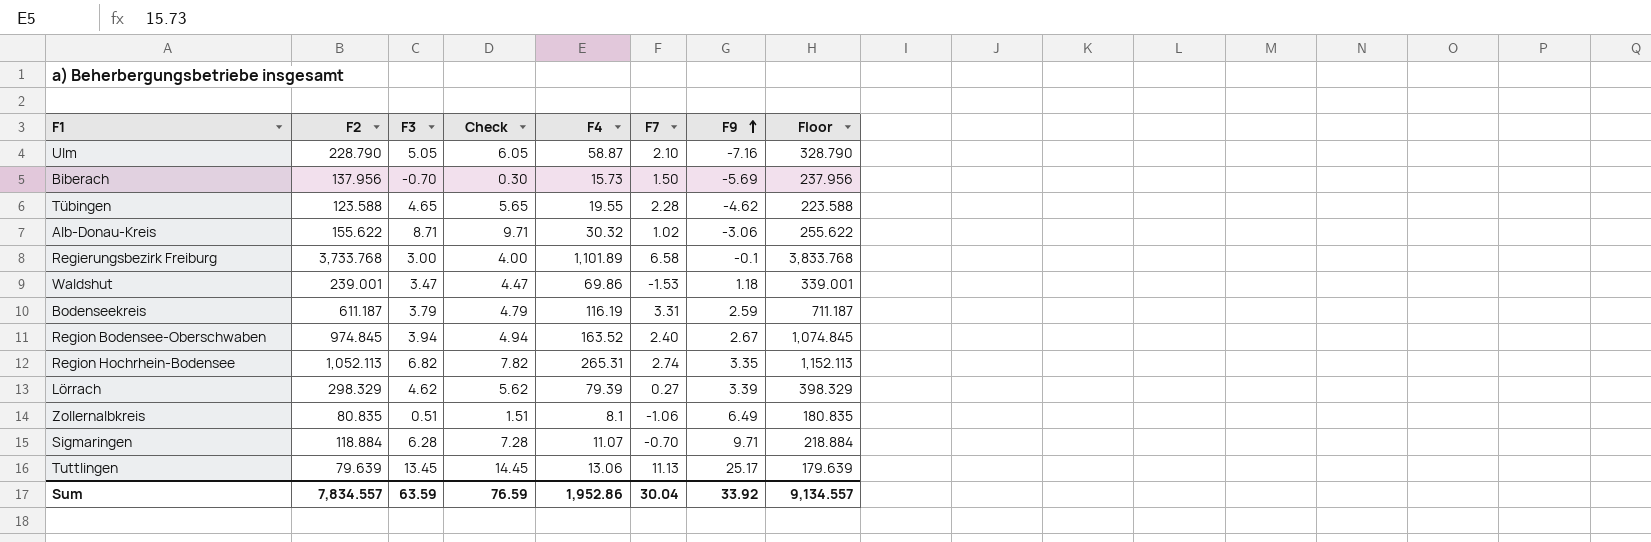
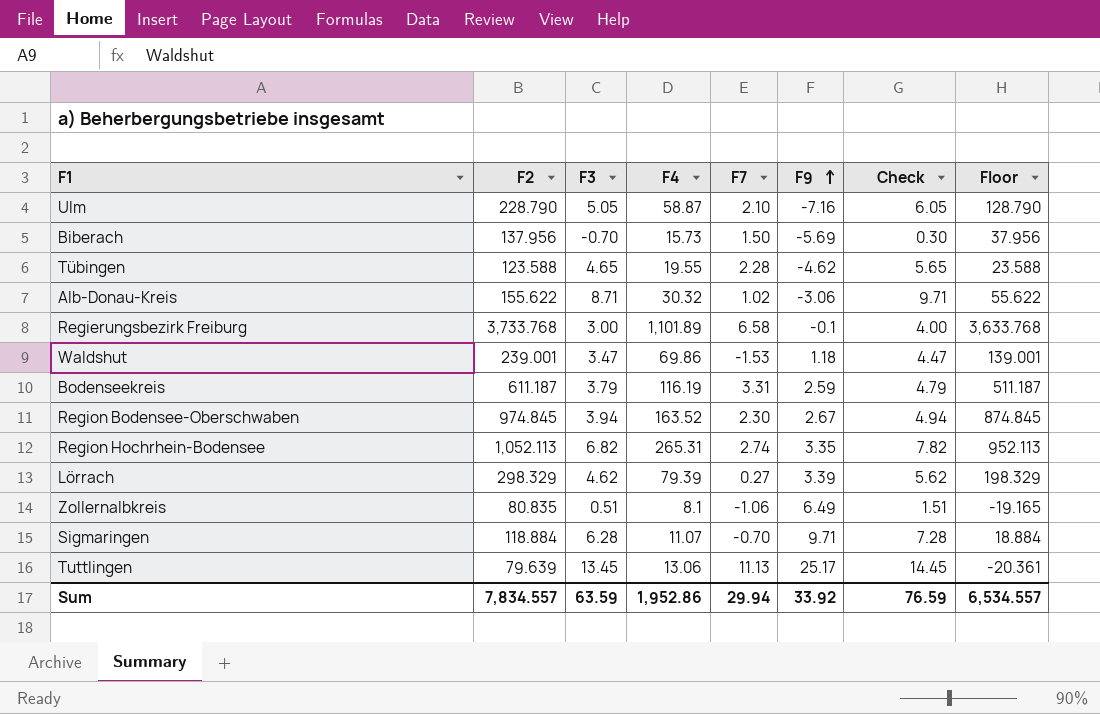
column Check | position: 4 -> 7
column Floor | formula: [F2] + 100 -> [F2] - 100
Region Bodensee-Oberschwaben | F7: 2.40 -> 2.30
Sum | F7: 30.04 -> 29.94
Sum | Floor: 9,134.557 -> 6,534.557

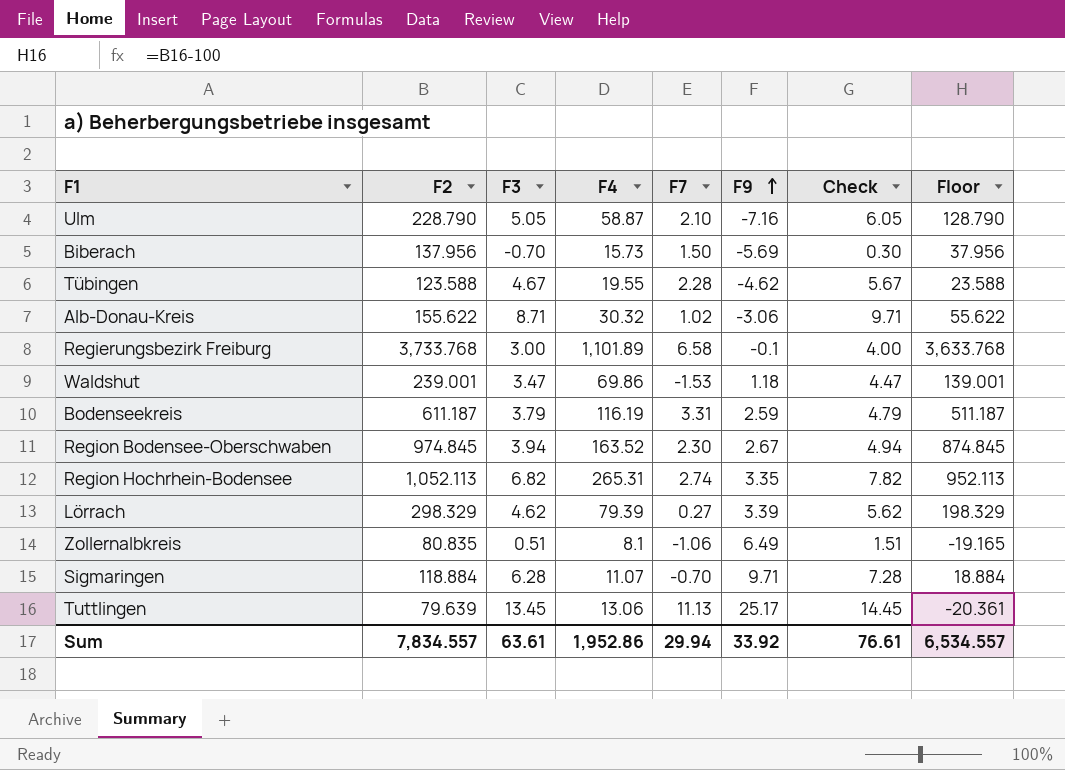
Tübingen | F3: 4.65 -> 4.67
Tübingen | Check: 5.65 -> 5.67
Sum | F3: 63.59 -> 63.61
Sum | Check: 76.59 -> 76.61

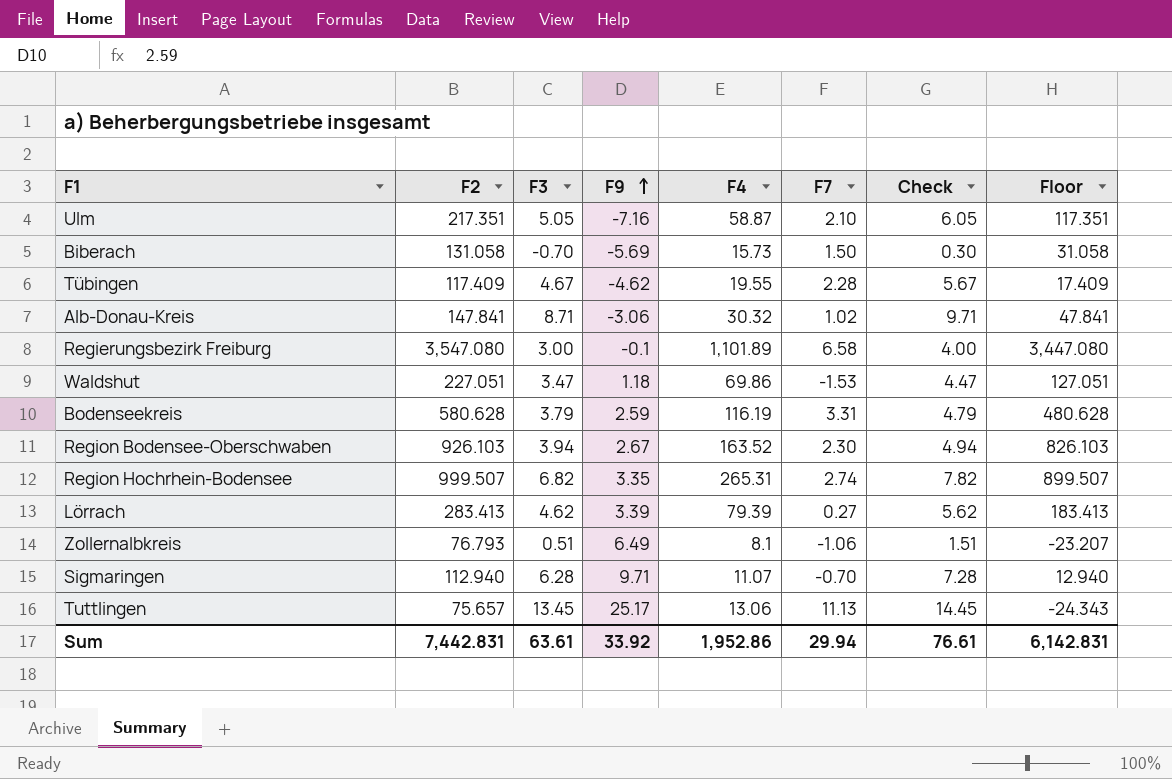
column F9 | position: 6 -> 4
Ulm | F2: 228.790 -> 217.351
Ulm | Floor: 128.790 -> 117.351
Biberach | F2: 137.956 -> 131.058
Biberach | Floor: 37.956 -> 31.058
Tübingen | F2: 123.588 -> 117.409
Tübingen | Floor: 23.588 -> 17.409
Alb-Donau-Kreis | F2: 155.622 -> 147.841
Alb-Donau-Kreis | Floor: 55.622 -> 47.841
Regierungsbezirk Freiburg | F2: 3,733.768 -> 3,547.080
Regierungsbezirk Freiburg | Floor: 3,633.768 -> 3,447.080
Waldshut | F2: 239.001 -> 227.051
Waldshut | Floor: 139.001 -> 127.051
Bodenseekreis | F2: 611.187 -> 580.628
Bodenseekreis | Floor: 511.187 -> 480.628
Region Bodensee-Oberschwaben | F2: 974.845 -> 926.103
Region Bodensee-Oberschwaben | Floor: 874.845 -> 826.103
Region Hochrhein-Bodensee | F2: 1,052.113 -> 999.507
Region Hochrhein-Bodensee | Floor: 952.113 -> 899.507
Lörrach | F2: 298.329 -> 283.413
Lörrach | Floor: 198.329 -> 183.413
Zollernalbkreis | F2: 80.835 -> 76.793
Zollernalbkreis | Floor: -19.165 -> -23.207
Sigmaringen | F2: 118.884 -> 112.940
Sigmaringen | Floor: 18.884 -> 12.940
Tuttlingen | F2: 79.639 -> 75.657
Tuttlingen | Floor: -20.361 -> -24.343
Sum | F2: 7,834.557 -> 7,442.831
Sum | Floor: 6,534.557 -> 6,142.831

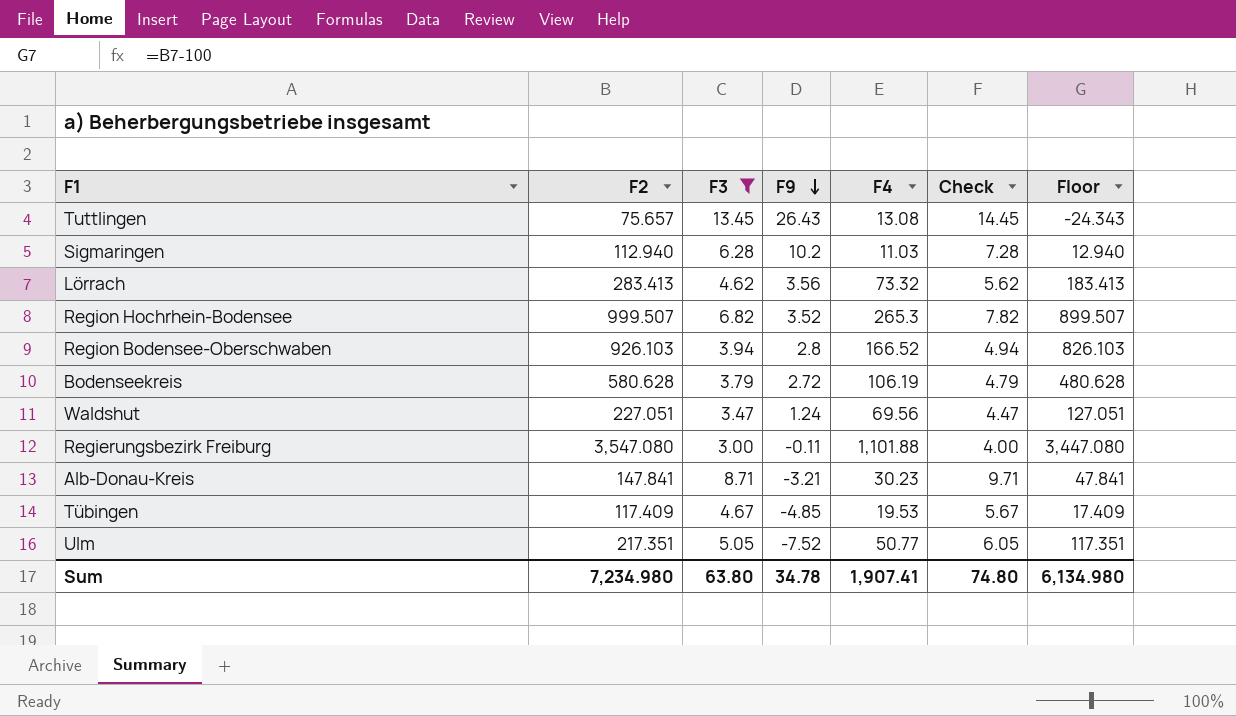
filter: none -> F3 >= 3.00
row order: F9 ascending -> F9 descending
column F7 | position: 6 -> none
Tuttlingen | F9: 25.17 -> 26.43
Tuttlingen | F4: 13.06 -> 13.08
Sigmaringen | F9: 9.71 -> 10.2
Sigmaringen | F4: 11.07 -> 11.03
Lörrach | F9: 3.39 -> 3.56
Lörrach | F4: 79.39 -> 73.32
Region Hochrhein-Bodensee | F9: 3.35 -> 3.52
Region Hochrhein-Bodensee | F4: 265.31 -> 265.3
Region Bodensee-Oberschwaben | F9: 2.67 -> 2.8
Region Bodensee-Oberschwaben | F4: 163.52 -> 166.52
Bodenseekreis | F9: 2.59 -> 2.72
Bodenseekreis | F4: 116.19 -> 106.19
Waldshut | F9: 1.18 -> 1.24
Waldshut | F4: 69.86 -> 69.56
Regierungsbezirk Freiburg | F9: -0.1 -> -0.11
Regierungsbezirk Freiburg | F4: 1,101.89 -> 1,101.88
Alb-Donau-Kreis | F9: -3.06 -> -3.21
Alb-Donau-Kreis | F4: 30.32 -> 30.23
Tübingen | F9: -4.62 -> -4.85
Tübingen | F4: 19.55 -> 19.53
Ulm | F9: -7.16 -> -7.52
Ulm | F4: 58.87 -> 50.77
Sum | F2: 7,442.831 -> 7,234.980
Sum | F3: 63.61 -> 63.80
Sum | F9: 33.92 -> 34.78
Sum | F4: 1,952.86 -> 1,907.41
Sum | Check: 76.61 -> 74.80
Sum | Floor: 6,142.831 -> 6,134.980

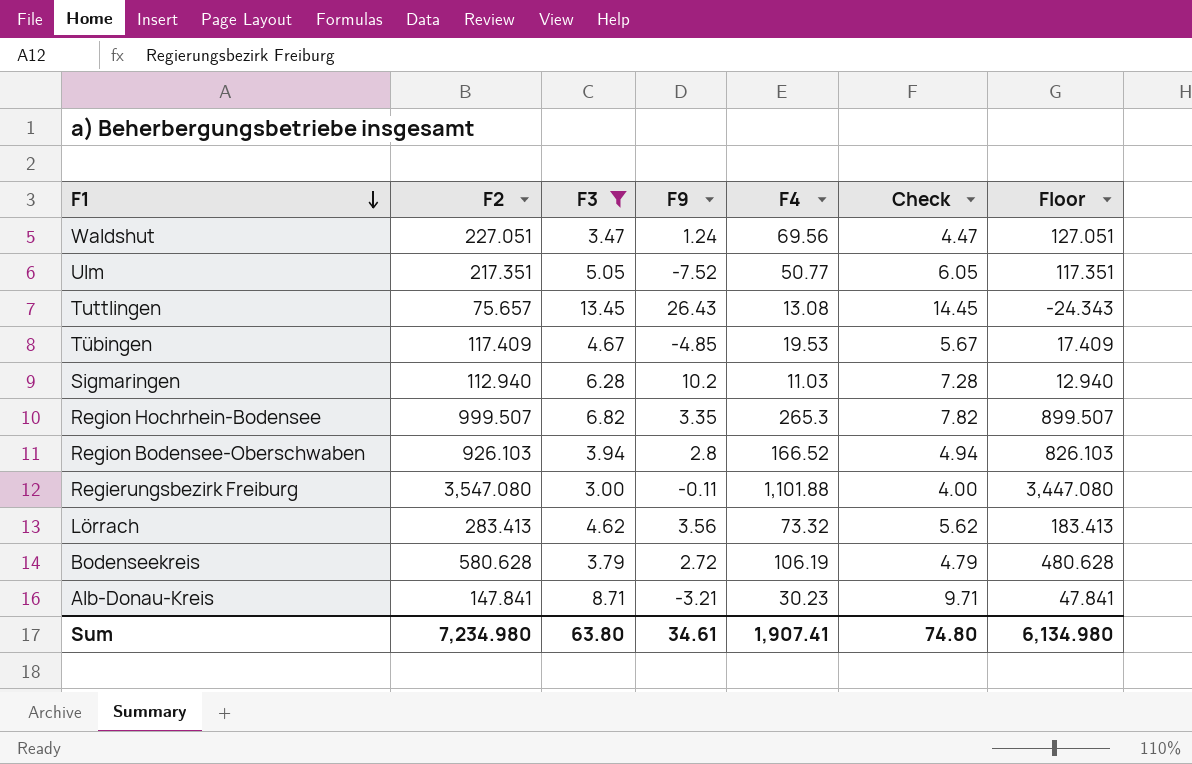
row order: F9 descending -> F1 descending
Region Hochrhein-Bodensee | F9: 3.52 -> 3.35
Sum | F9: 34.78 -> 34.61

